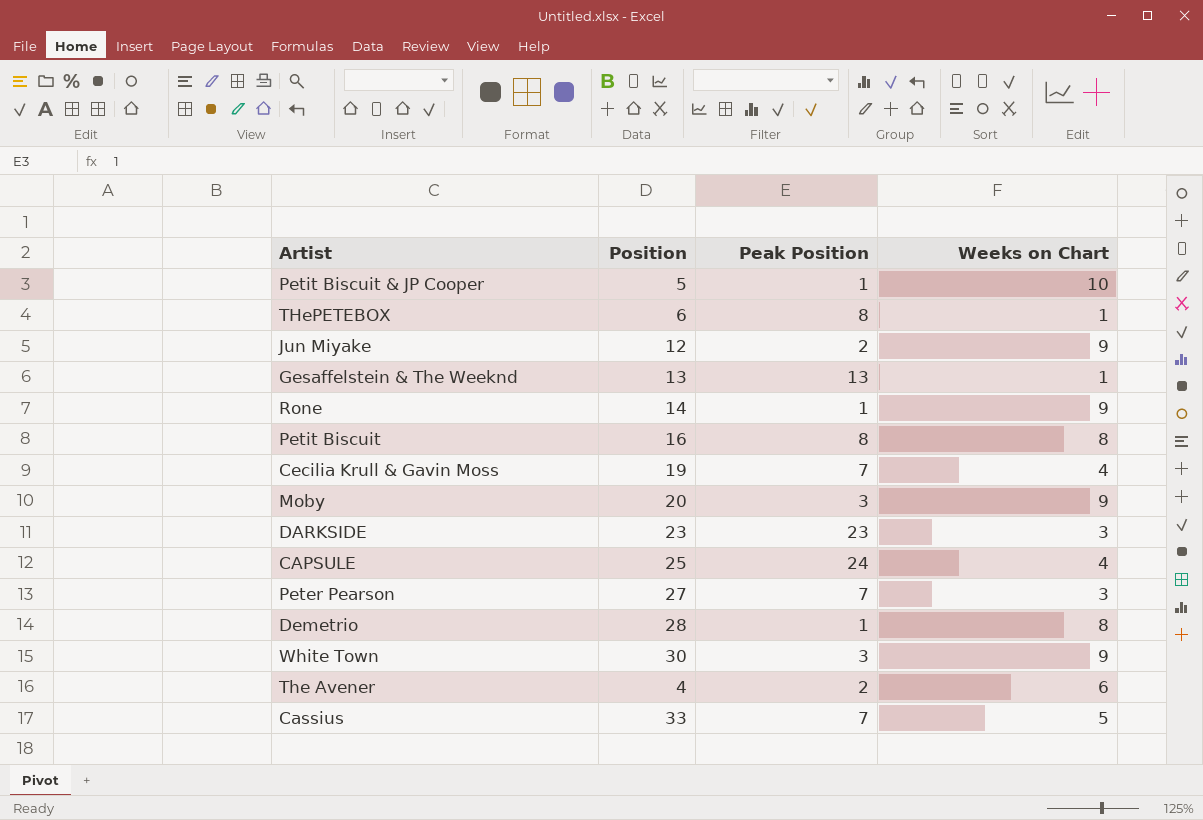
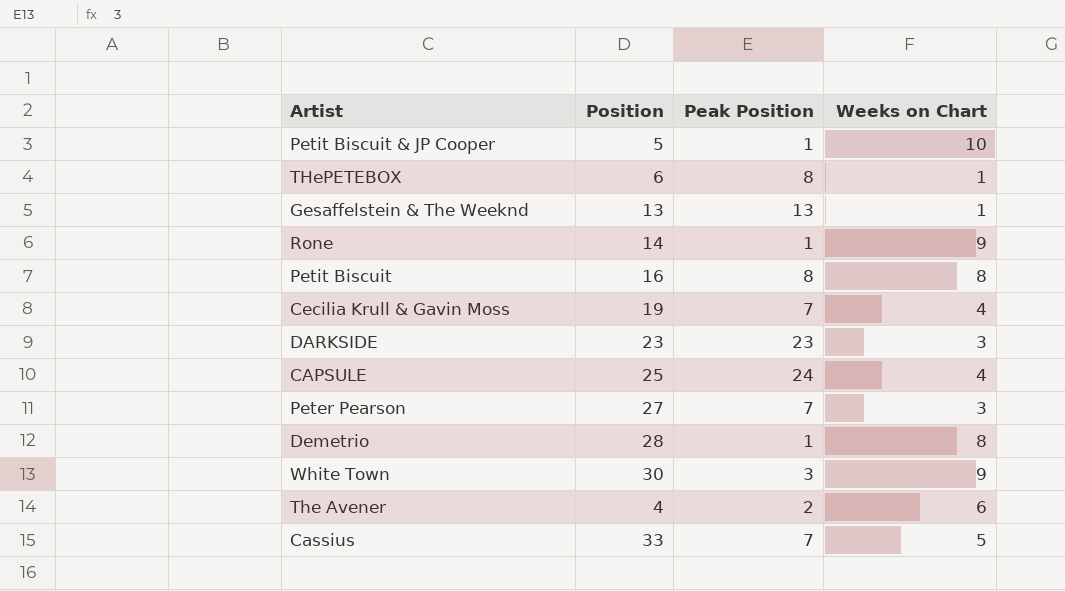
row Jun Miyake: 12 | 2 | 9 -> none
row Moby: 20 | 3 | 9 -> none

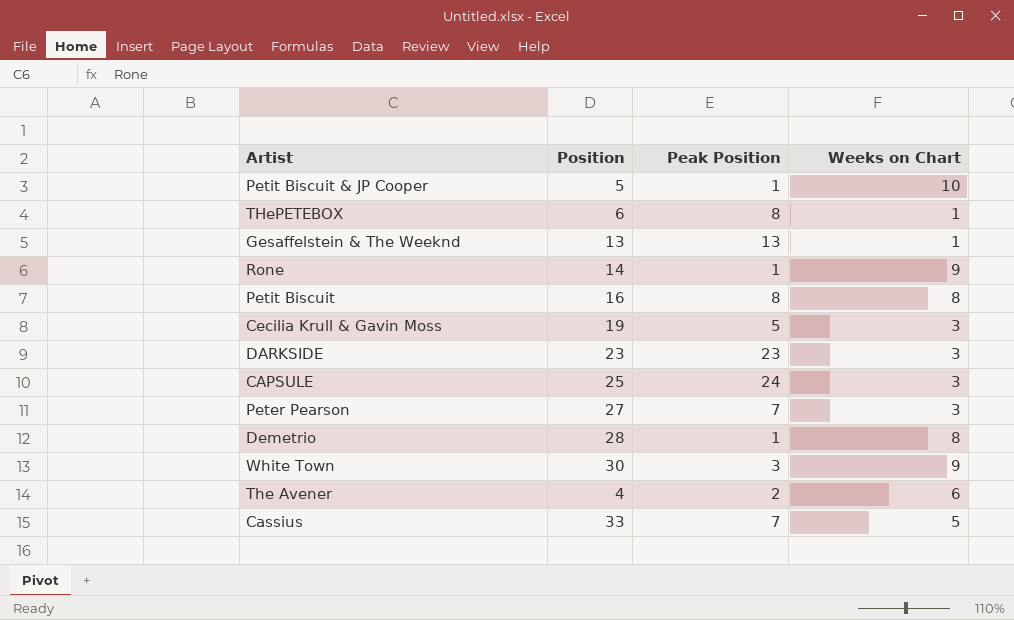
Cecilia Krull & Gavin Moss | Peak Position: 7 -> 5
Cecilia Krull & Gavin Moss | Weeks on Chart: 4 -> 3
CAPSULE | Weeks on Chart: 4 -> 3

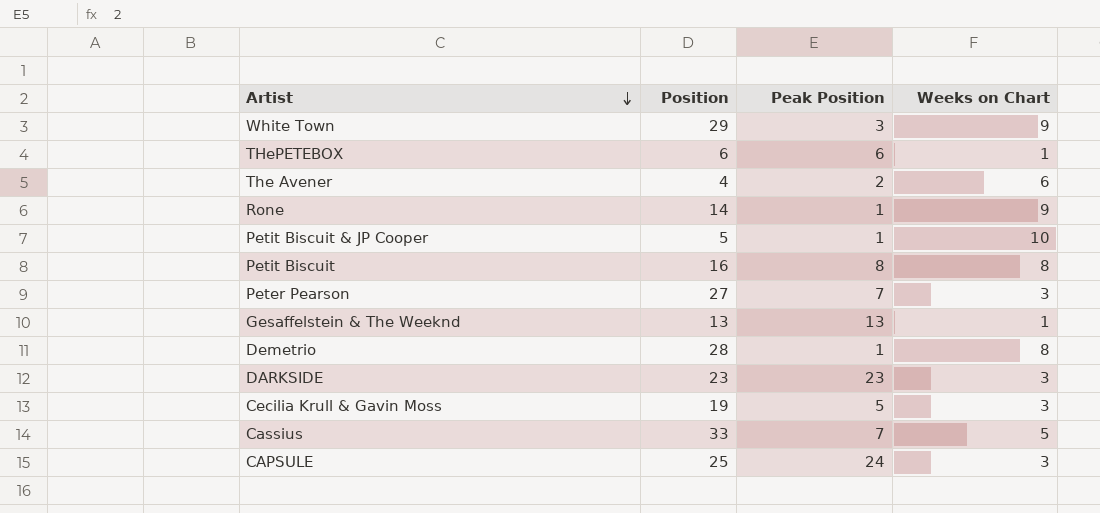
row order: none -> Artist descending
White Town | Position: 30 -> 29
THePETEBOX | Peak Position: 8 -> 6

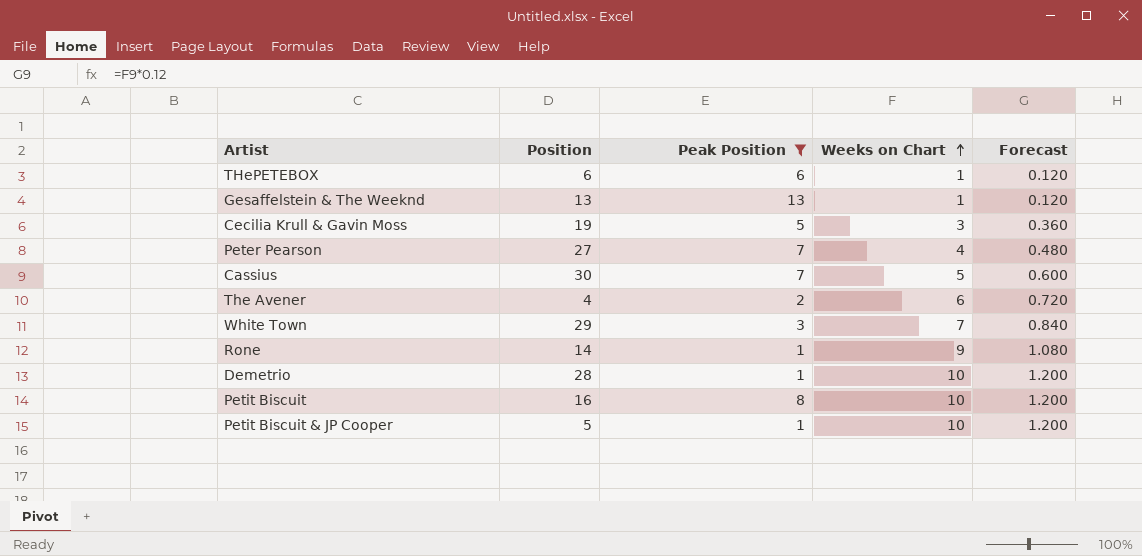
filter: none -> Peak Position <= 13
row order: Artist descending -> Weeks on Chart ascending
column Forecast | formula: none -> [Weeks on Chart] * 0.12
Peter Pearson | Weeks on Chart: 3 -> 4
Cassius | Position: 33 -> 30
White Town | Weeks on Chart: 9 -> 7
Demetrio | Weeks on Chart: 8 -> 10
Petit Biscuit | Weeks on Chart: 8 -> 10

